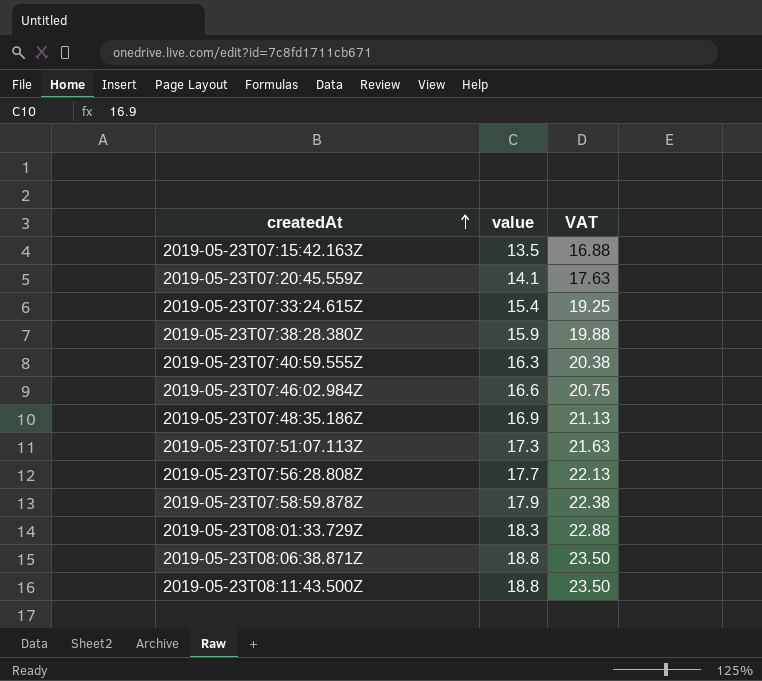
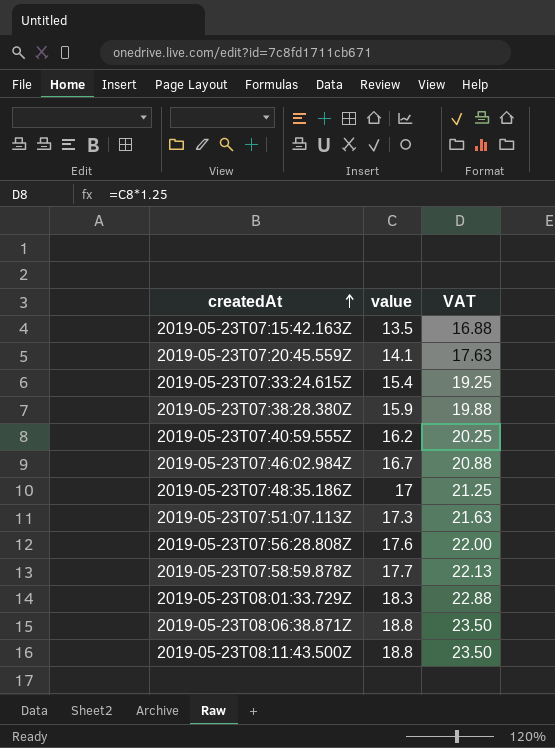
2019-05-23T07:40:59.555Z | value: 16.3 -> 16.2
2019-05-23T07:40:59.555Z | VAT: 20.38 -> 20.25
2019-05-23T07:46:02.984Z | value: 16.6 -> 16.7
2019-05-23T07:46:02.984Z | VAT: 20.75 -> 20.88
2019-05-23T07:48:35.186Z | value: 16.9 -> 17
2019-05-23T07:48:35.186Z | VAT: 21.13 -> 21.25
2019-05-23T07:56:28.808Z | value: 17.7 -> 17.6
2019-05-23T07:56:28.808Z | VAT: 22.13 -> 22.00
2019-05-23T07:58:59.878Z | value: 17.9 -> 17.7
2019-05-23T07:58:59.878Z | VAT: 22.38 -> 22.13

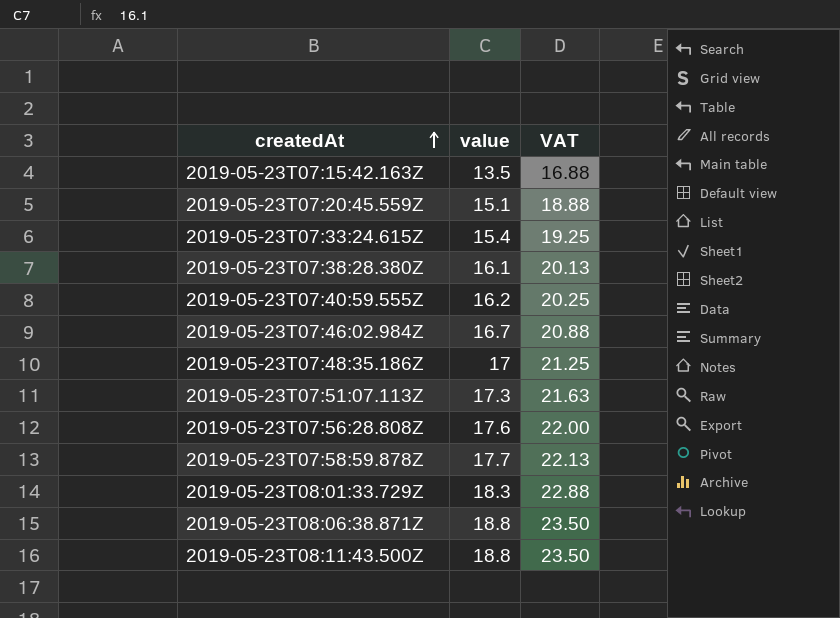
2019-05-23T07:20:45.559Z | value: 14.1 -> 15.1
2019-05-23T07:20:45.559Z | VAT: 17.63 -> 18.88
2019-05-23T07:38:28.380Z | value: 15.9 -> 16.1
2019-05-23T07:38:28.380Z | VAT: 19.88 -> 20.13

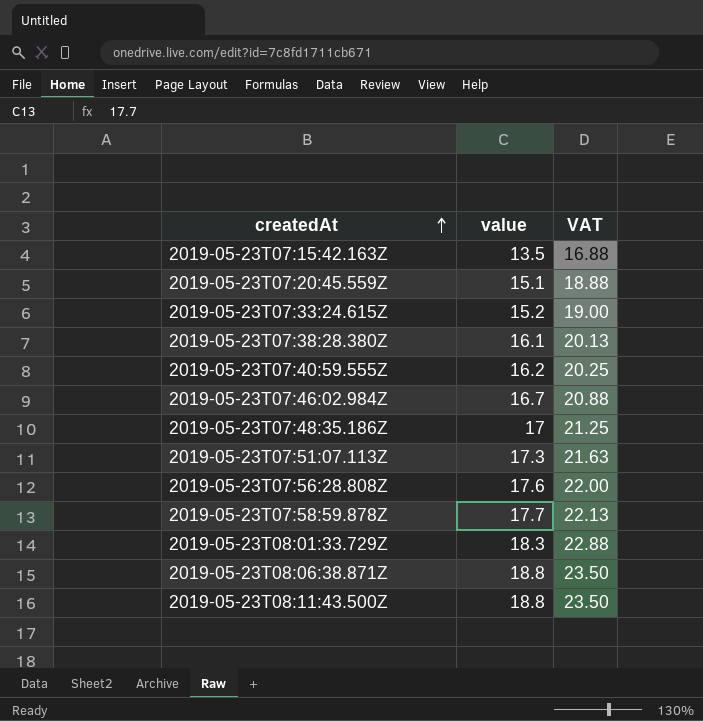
2019-05-23T07:33:24.615Z | value: 15.4 -> 15.2
2019-05-23T07:33:24.615Z | VAT: 19.25 -> 19.00

